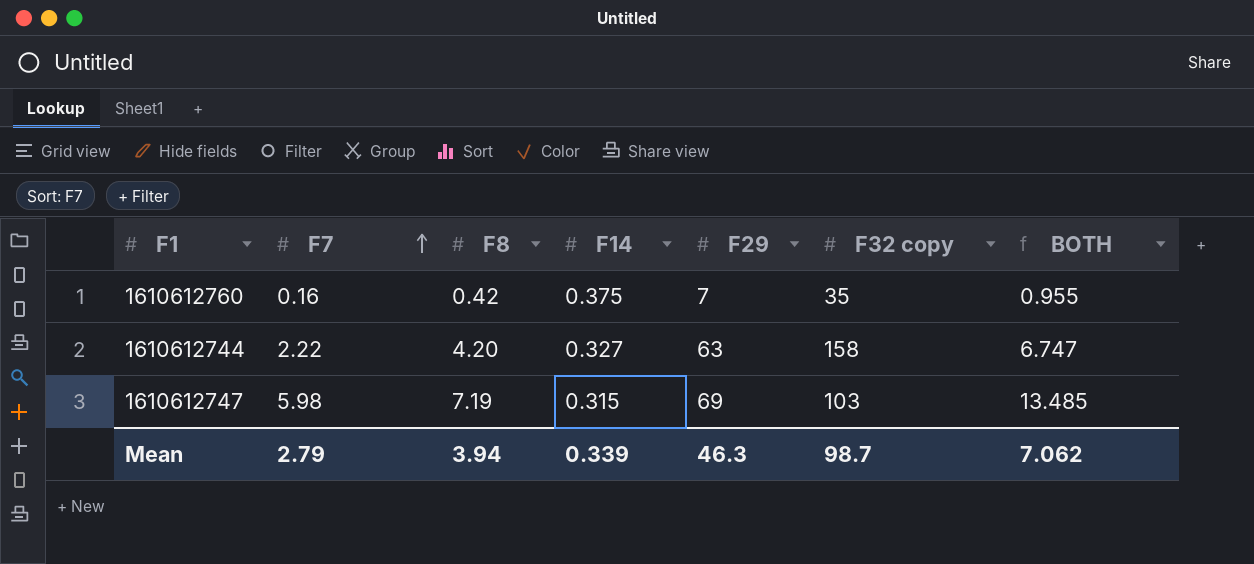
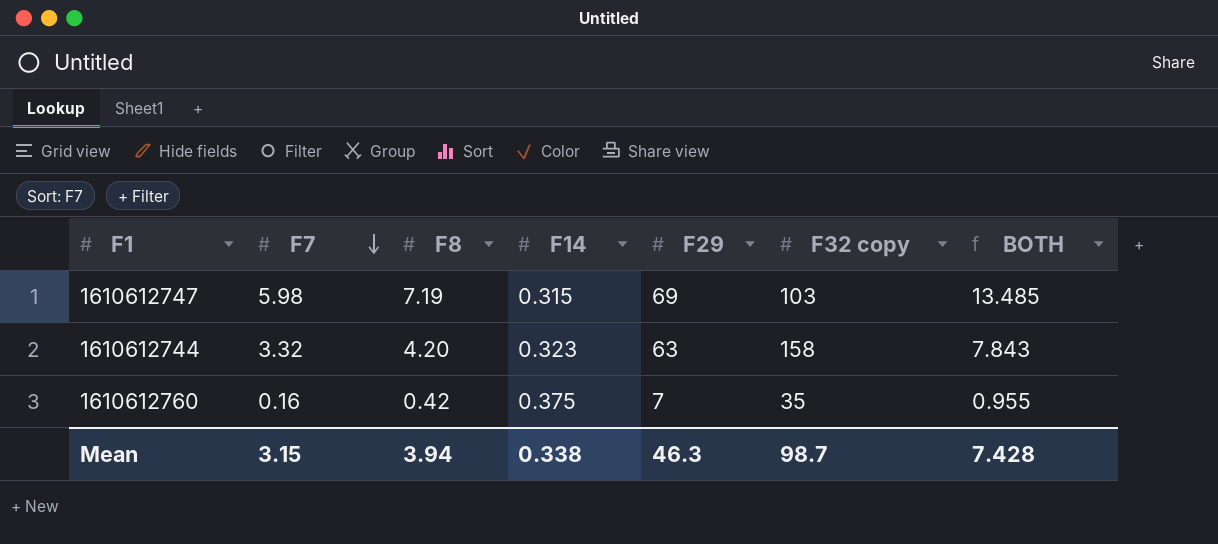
row order: F7 ascending -> F7 descending
1610612744 | F7: 2.22 -> 3.32
1610612744 | F14: 0.327 -> 0.323
1610612744 | BOTH: 6.747 -> 7.843
Mean | F7: 2.79 -> 3.15
Mean | F14: 0.339 -> 0.338
Mean | BOTH: 7.062 -> 7.428

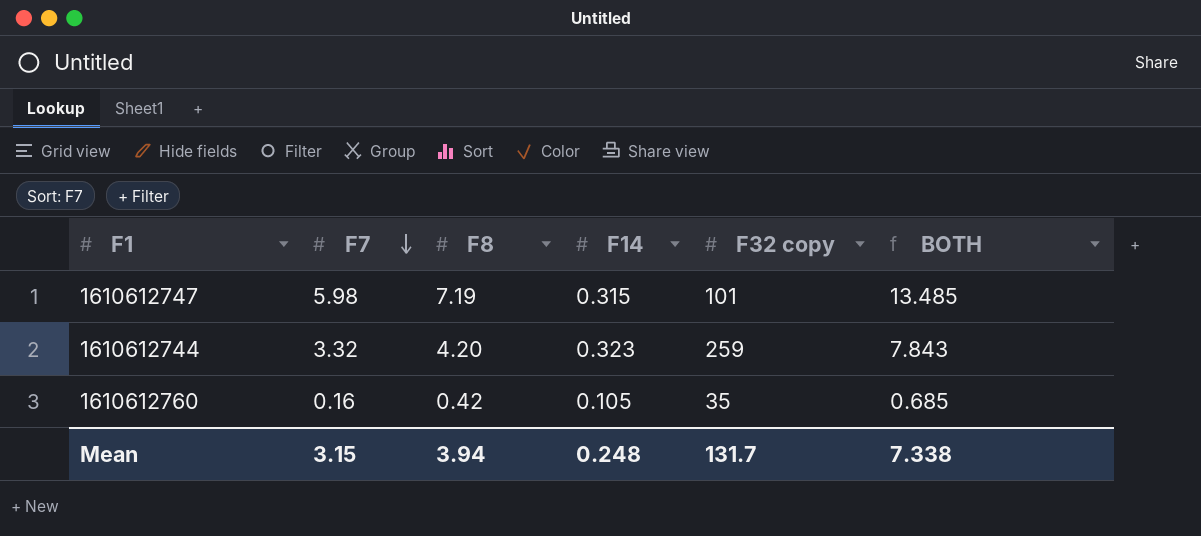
column F29 | position: 5 -> none
1610612747 | F32 copy: 103 -> 101
1610612744 | F32 copy: 158 -> 259
1610612760 | F14: 0.375 -> 0.105
1610612760 | BOTH: 0.955 -> 0.685
Mean | F14: 0.338 -> 0.248
Mean | F32 copy: 98.7 -> 131.7
Mean | BOTH: 7.428 -> 7.338

